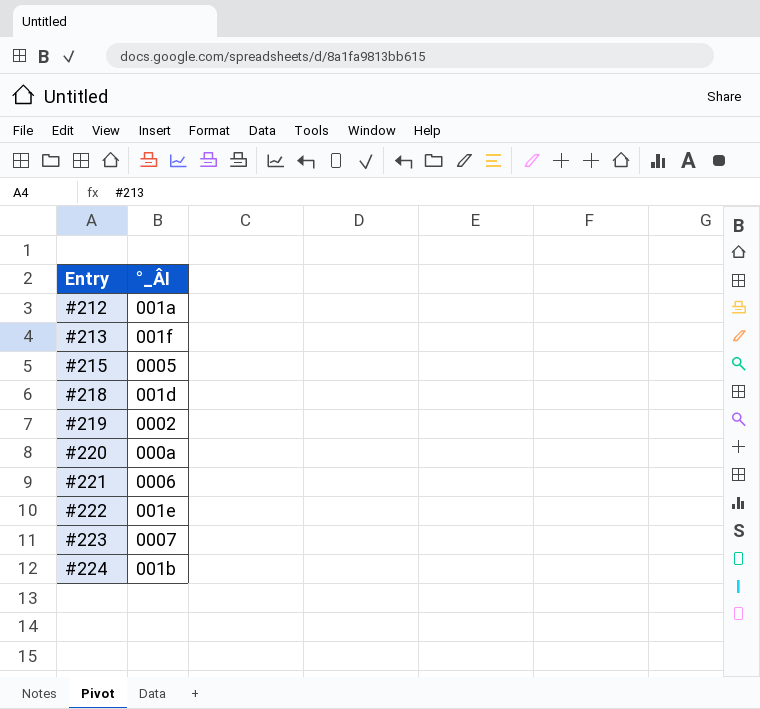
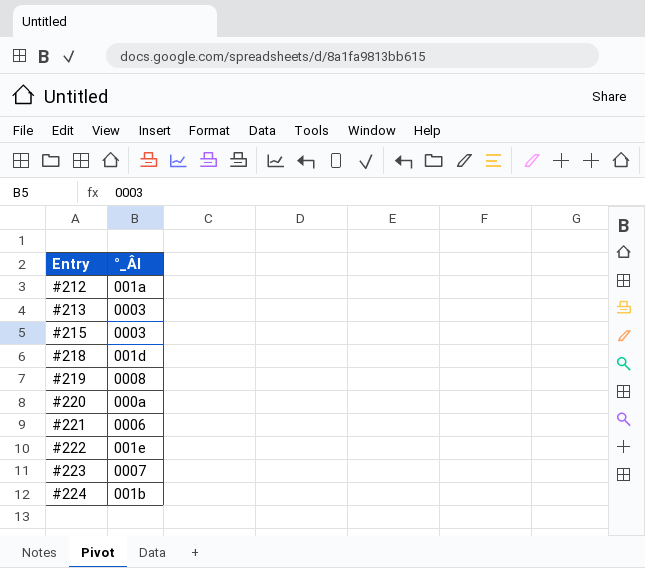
#213 | °_ÂI: 001f -> 0003
#215 | °_ÂI: 0005 -> 0003
#219 | °_ÂI: 0002 -> 0008

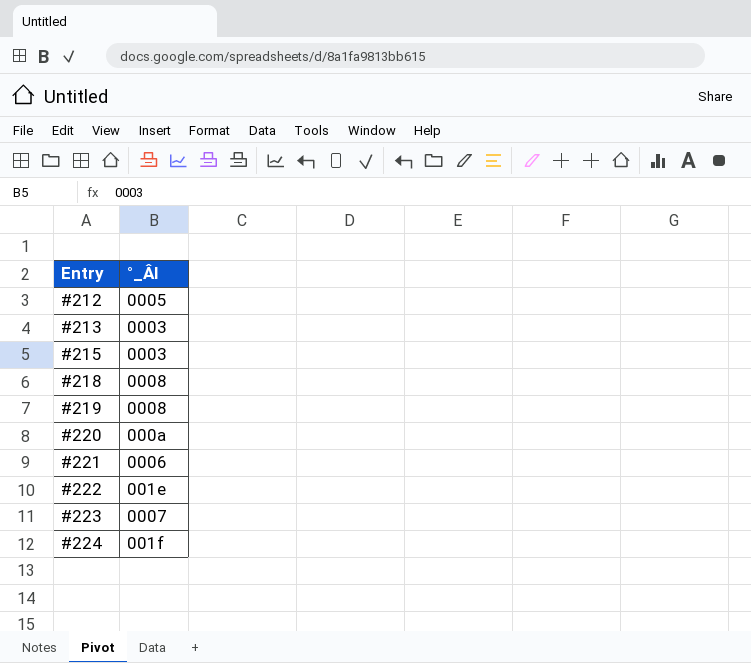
#212 | °_ÂI: 001a -> 0005
#218 | °_ÂI: 001d -> 0008
#224 | °_ÂI: 001b -> 001f

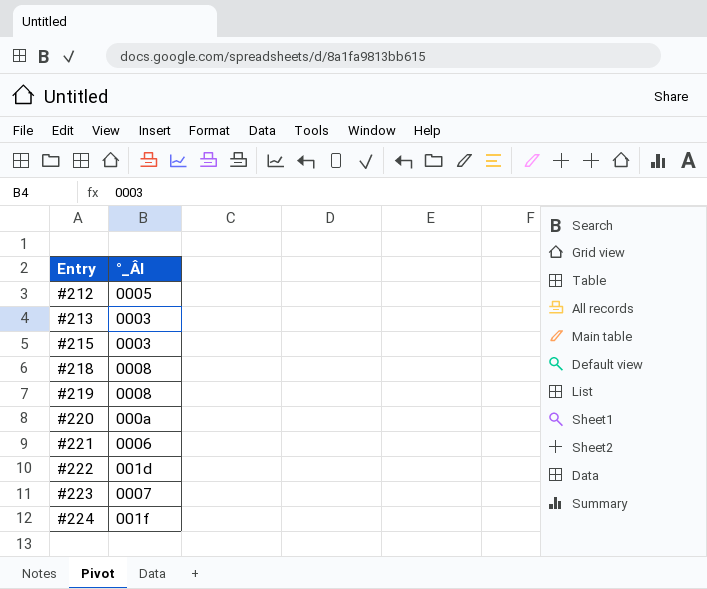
#222 | °_ÂI: 001e -> 001d

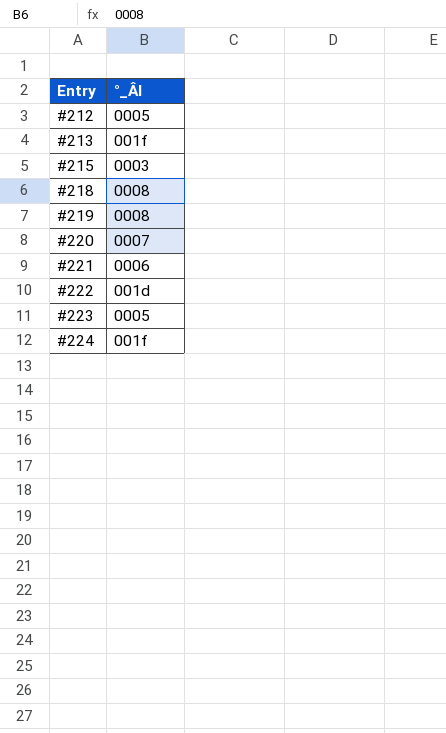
#213 | °_ÂI: 0003 -> 001f
#220 | °_ÂI: 000a -> 0007
#223 | °_ÂI: 0007 -> 0005

